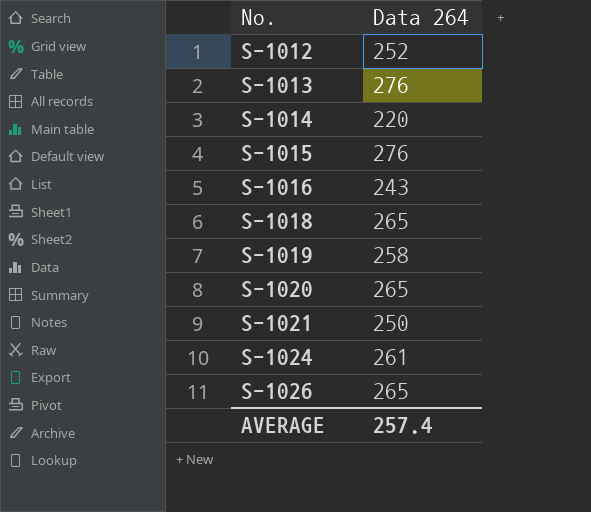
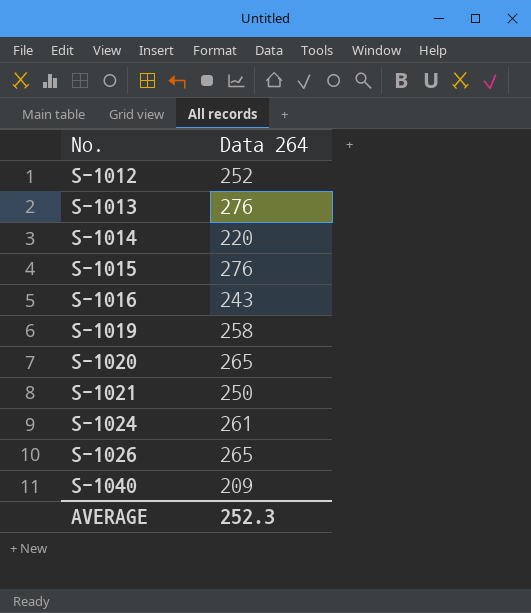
row S-1018: 265 -> none
row S-1040: none -> 209
AVERAGE | Data 264: 257.4 -> 252.3

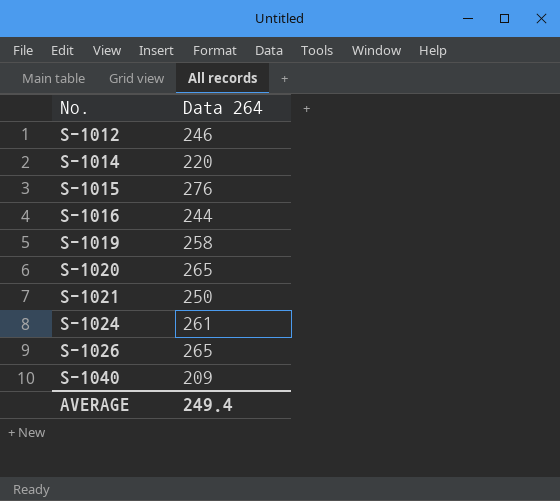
row S-1013: 276 -> none
S-1012 | Data 264: 252 -> 246
S-1016 | Data 264: 243 -> 244
AVERAGE | Data 264: 252.3 -> 249.4

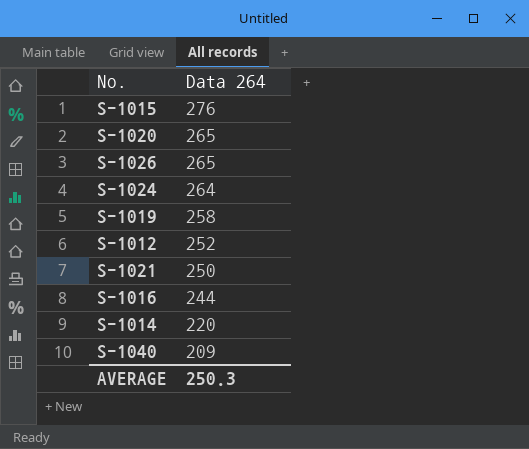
row order: No. ascending -> Data 264 descending
S-1024 | Data 264: 261 -> 264
S-1012 | Data 264: 246 -> 252
AVERAGE | Data 264: 249.4 -> 250.3

